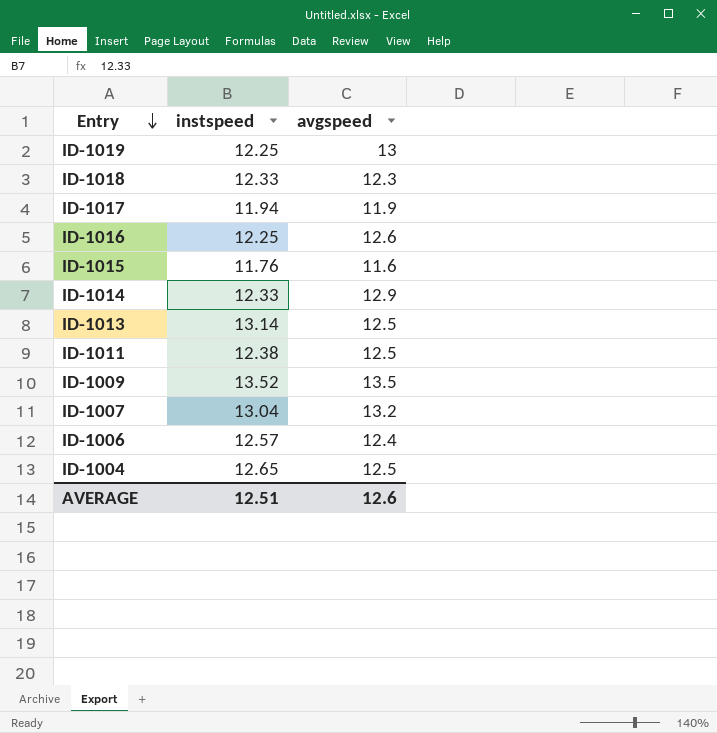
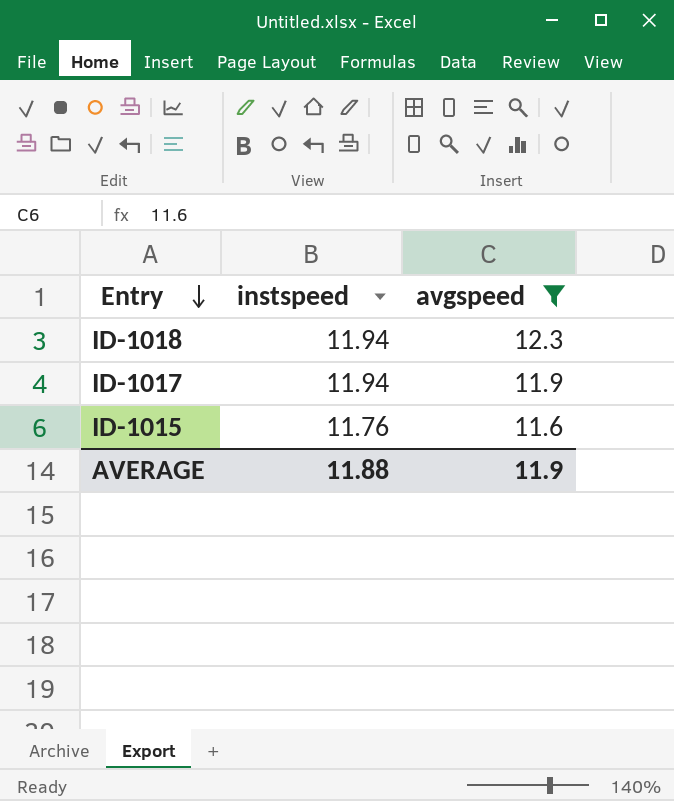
filter: none -> avgspeed <= 12.3
ID-1018 | instspeed: 12.33 -> 11.94
AVERAGE | instspeed: 12.51 -> 11.88
AVERAGE | avgspeed: 12.6 -> 11.9

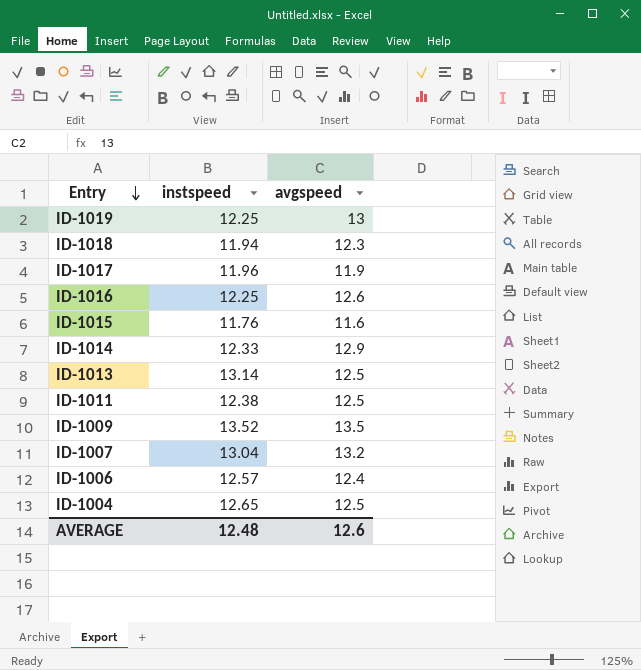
filter: avgspeed <= 12.3 -> none
ID-1017 | instspeed: 11.94 -> 11.96
AVERAGE | instspeed: 11.88 -> 12.48
AVERAGE | avgspeed: 11.9 -> 12.6

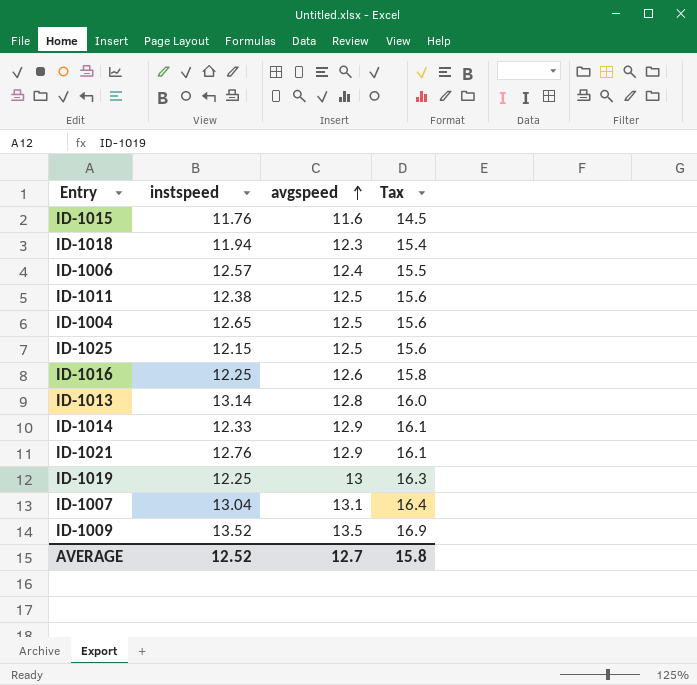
row order: Entry descending -> avgspeed ascending
column Tax | formula: none -> [avgspeed] * 1.25
row ID-1017: 11.96 | 11.9 -> none
row ID-1025: none -> 12.15 | 12.5 | 15.6
ID-1013 | avgspeed: 12.5 -> 12.8
row ID-1021: none -> 12.76 | 12.9 | 16.1
ID-1007 | avgspeed: 13.2 -> 13.1
AVERAGE | instspeed: 12.48 -> 12.52
AVERAGE | avgspeed: 12.6 -> 12.7

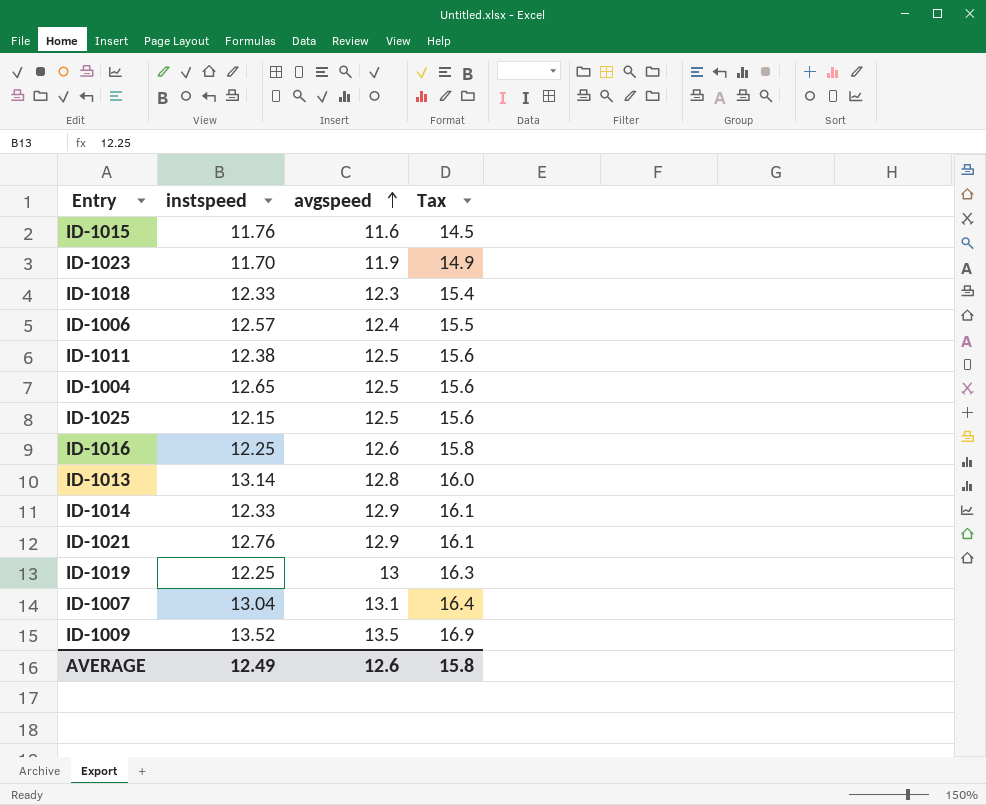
row ID-1023: none -> 11.70 | 11.9 | 14.9
ID-1018 | instspeed: 11.94 -> 12.33
AVERAGE | instspeed: 12.52 -> 12.49
AVERAGE | avgspeed: 12.7 -> 12.6

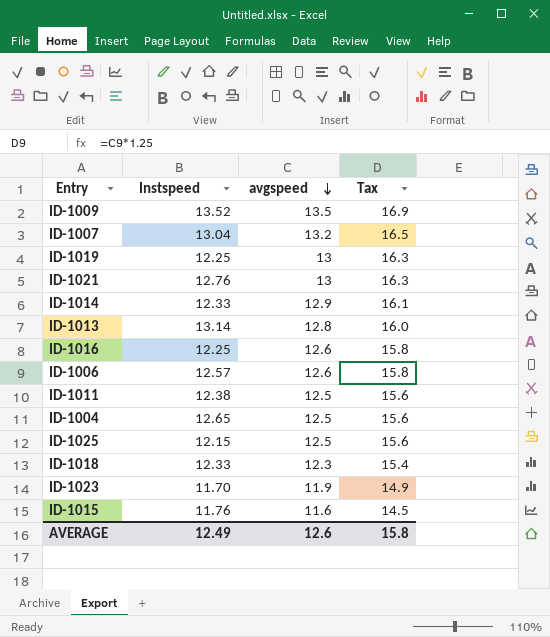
row order: avgspeed ascending -> avgspeed descending
column name: instspeed -> Instspeed
ID-1007 | avgspeed: 13.1 -> 13.2
ID-1007 | Tax: 16.4 -> 16.5
ID-1021 | avgspeed: 12.9 -> 13
ID-1021 | Tax: 16.1 -> 16.3
ID-1006 | avgspeed: 12.4 -> 12.6
ID-1006 | Tax: 15.5 -> 15.8

